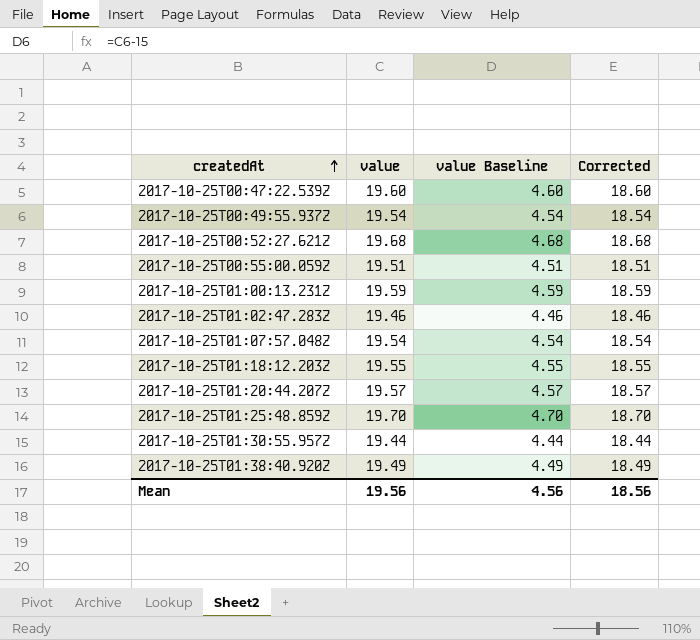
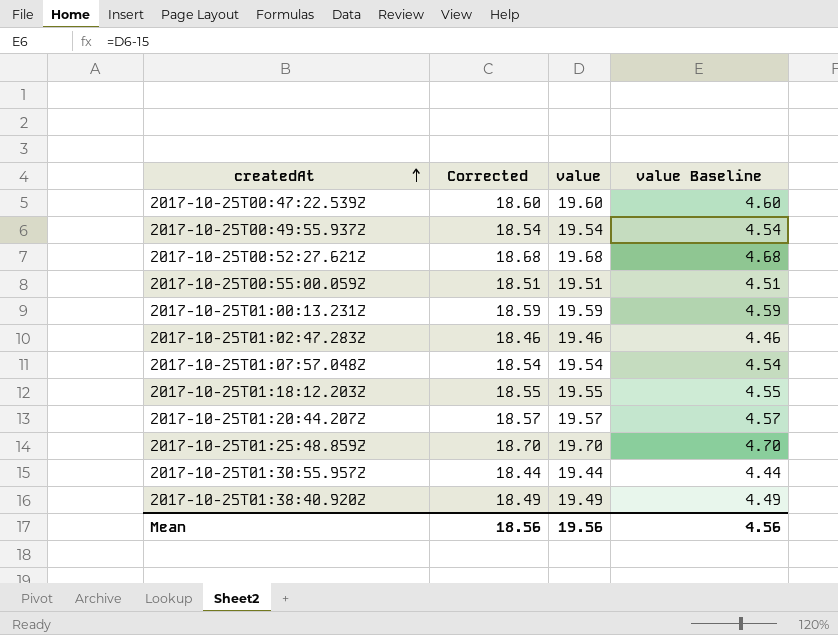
column Corrected | position: 4 -> 2

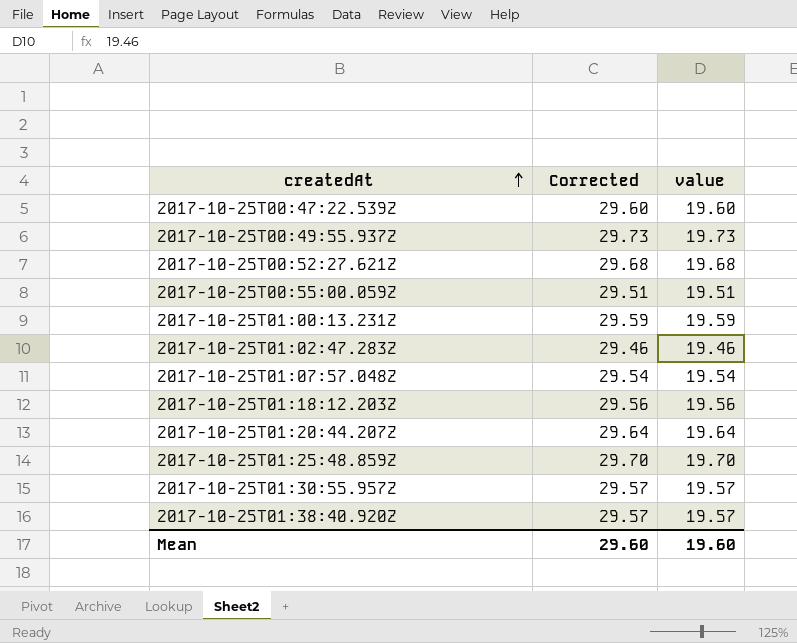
column value Baseline | formula: [value] - 15 -> none
column Corrected | formula: [value] - 1 -> [value] + 10
2017-10-25T00:49:55.937Z | value: 19.54 -> 19.73
2017-10-25T01:18:12.203Z | value: 19.55 -> 19.56
2017-10-25T01:20:44.207Z | value: 19.57 -> 19.64
2017-10-25T01:30:55.957Z | value: 19.44 -> 19.57
2017-10-25T01:38:40.920Z | value: 19.49 -> 19.57
Mean | Corrected: 18.56 -> 29.60
Mean | value: 19.56 -> 19.60

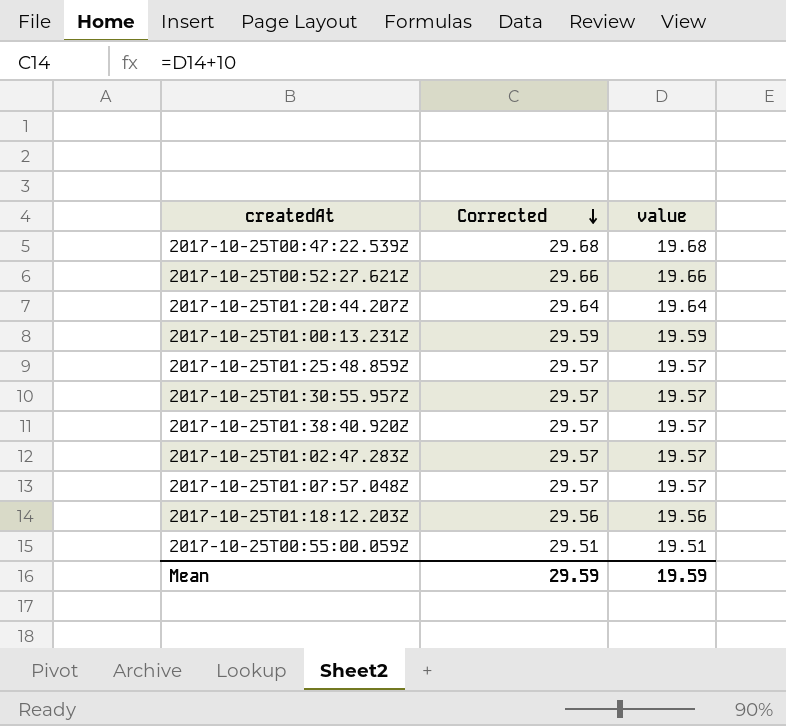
row order: createdAt ascending -> Corrected descending
row 2017-10-25T00:49:55.937Z: 29.73 | 19.73 -> none
2017-10-25T00:47:22.539Z | Corrected: 29.60 -> 29.68
2017-10-25T00:47:22.539Z | value: 19.60 -> 19.68
2017-10-25T00:52:27.621Z | Corrected: 29.68 -> 29.66
2017-10-25T00:52:27.621Z | value: 19.68 -> 19.66
2017-10-25T01:25:48.859Z | Corrected: 29.70 -> 29.57
2017-10-25T01:25:48.859Z | value: 19.70 -> 19.57
2017-10-25T01:02:47.283Z | Corrected: 29.46 -> 29.57
2017-10-25T01:02:47.283Z | value: 19.46 -> 19.57
2017-10-25T01:07:57.048Z | Corrected: 29.54 -> 29.57
2017-10-25T01:07:57.048Z | value: 19.54 -> 19.57
Mean | Corrected: 29.60 -> 29.59
Mean | value: 19.60 -> 19.59

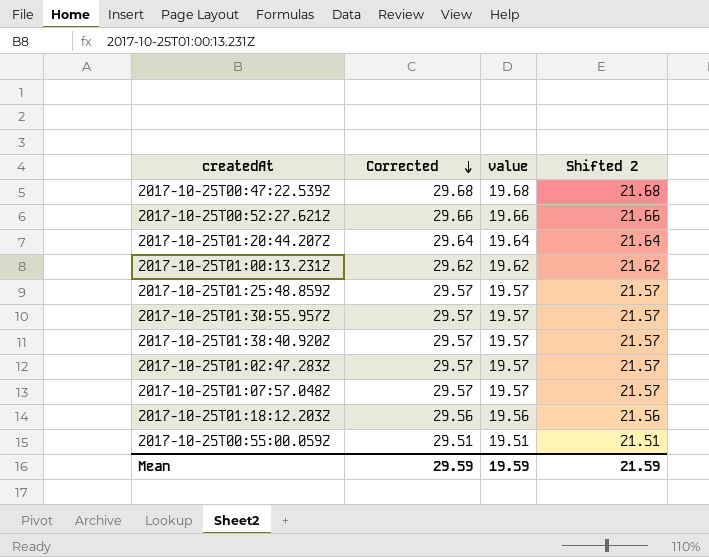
column Shifted 2 | formula: none -> [value] + 2
2017-10-25T01:00:13.231Z | Corrected: 29.59 -> 29.62
2017-10-25T01:00:13.231Z | value: 19.59 -> 19.62

